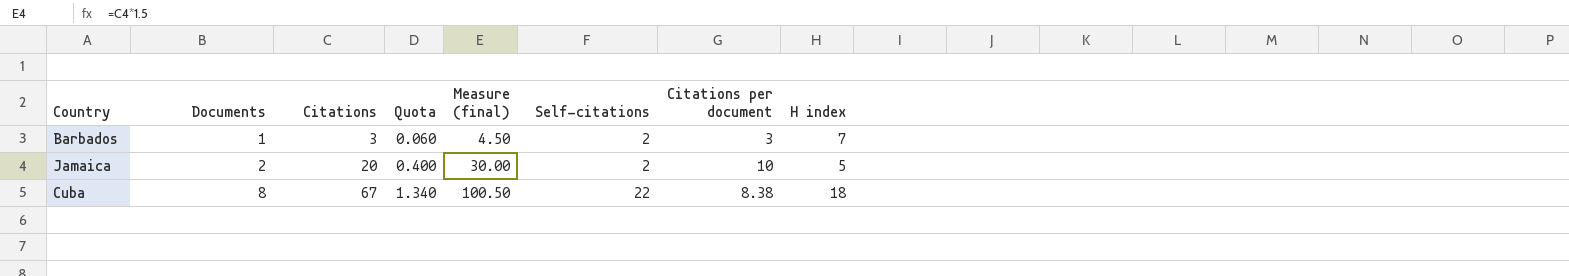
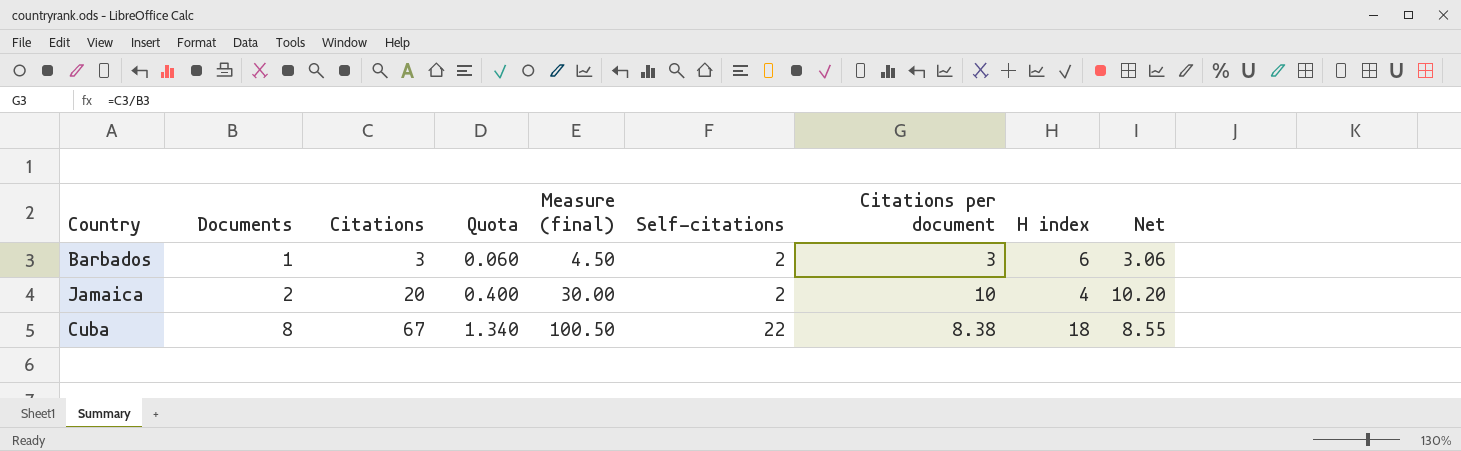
column Net | formula: none -> [Citations per document] * 1.02
Barbados | H index: 7 -> 6
Jamaica | H index: 5 -> 4

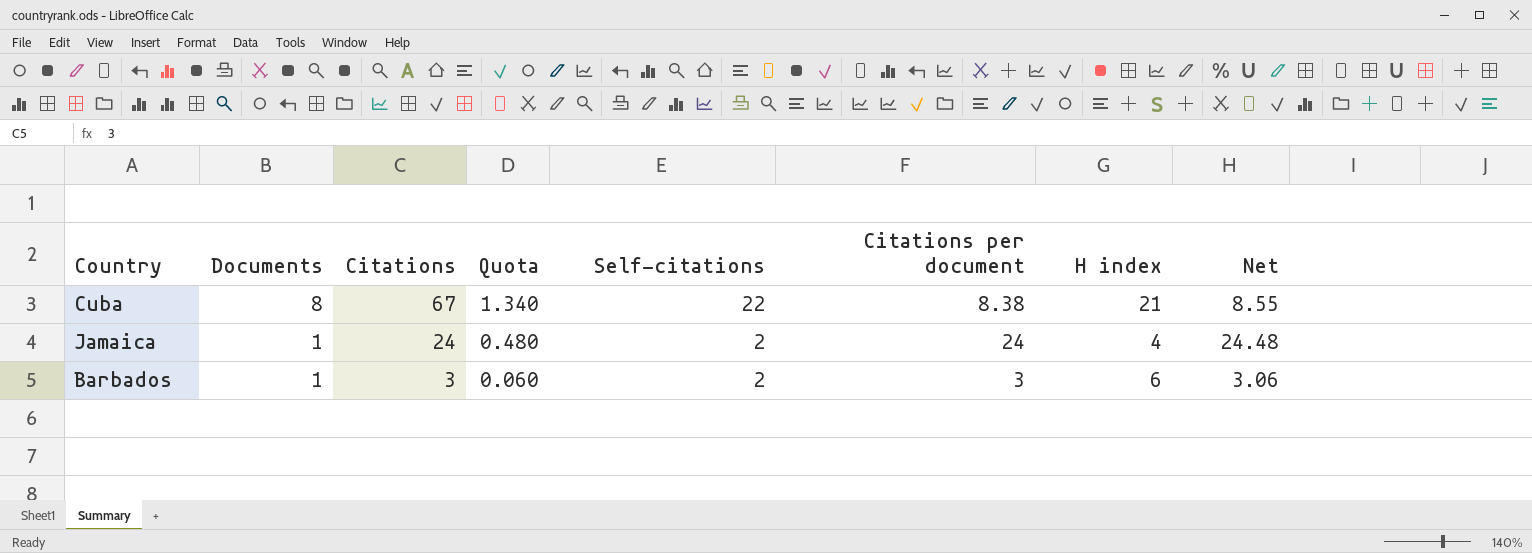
row order: Documents ascending -> Documents descending
column Measure (final) | formula: [Citations] * 1.5 -> none
Cuba | H index: 18 -> 21
Jamaica | Documents: 2 -> 1
Jamaica | Citations: 20 -> 24
Jamaica | Quota: 0.400 -> 0.480
Jamaica | Citations per document: 10 -> 24
Jamaica | Net: 10.20 -> 24.48

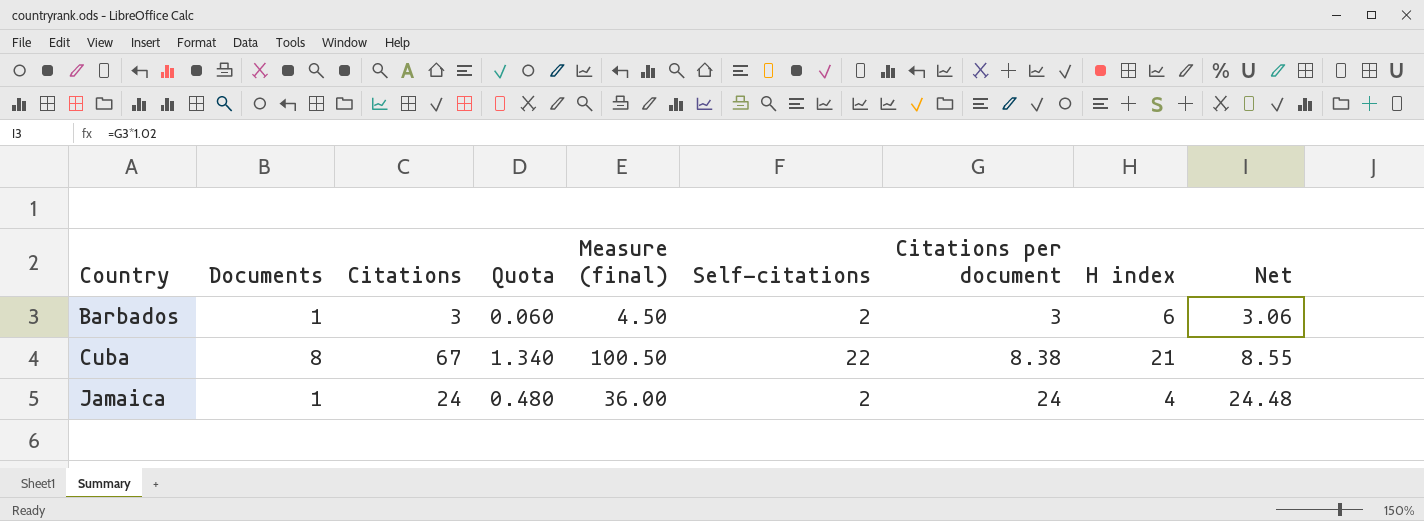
row order: Documents descending -> Country ascending
column Measure (final) | formula: none -> [Citations] * 1.5

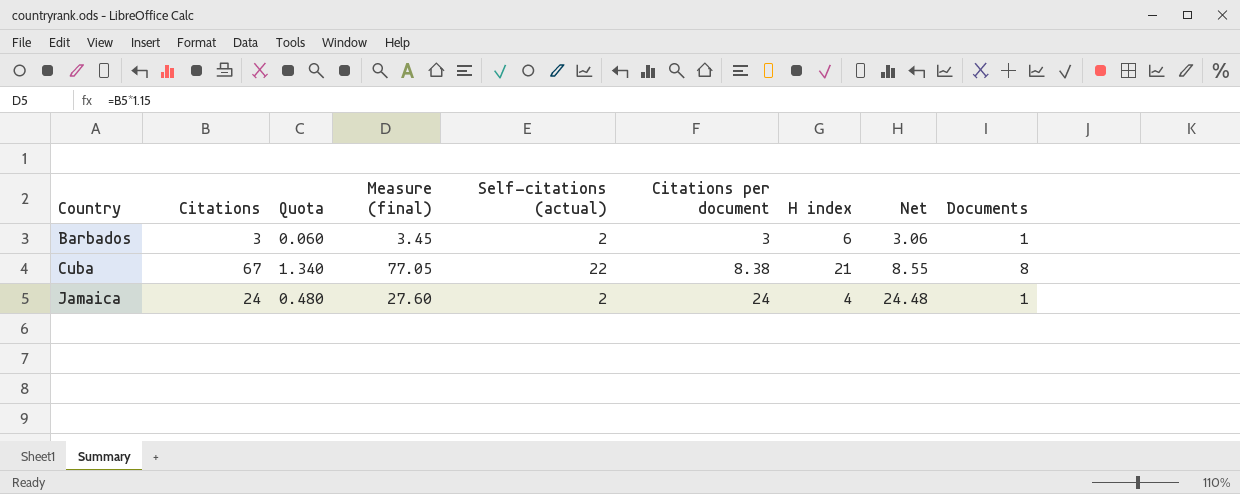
column Measure (final) | formula: [Citations] * 1.5 -> [Citations] * 1.15
column name: Self-citations -> Self-citations (actual)
column Documents | position: 2 -> 9

